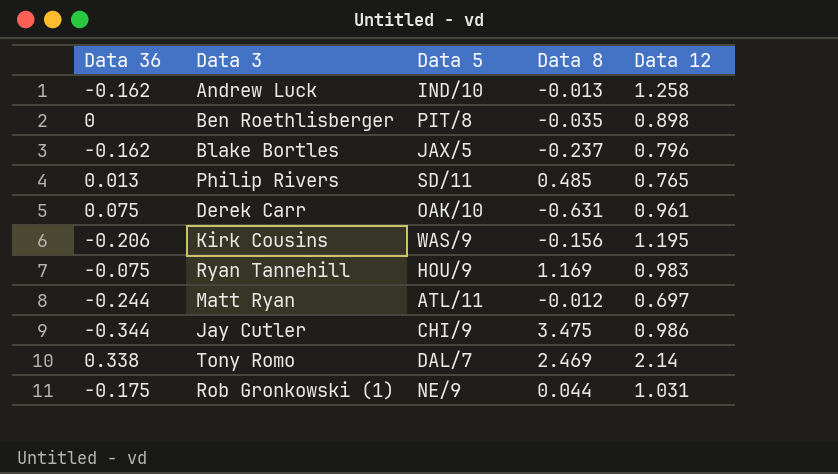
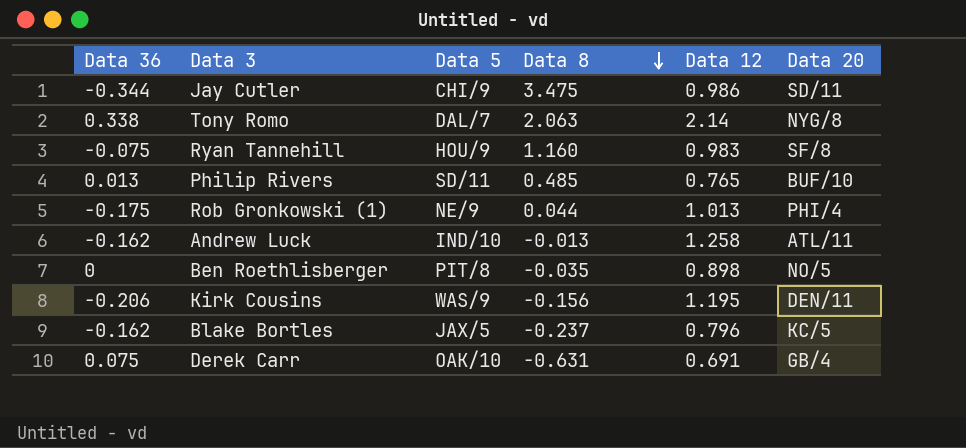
row order: none -> Data 8 descending
column Data 20 | position: none -> 6
row Matt Ryan: -0.244 | ATL/11 | -0.012 | 0.697 -> none
Tony Romo | Data 8: 2.469 -> 2.063
Ryan Tannehill | Data 8: 1.169 -> 1.160
Rob Gronkowski (1) | Data 12: 1.031 -> 1.013
Derek Carr | Data 12: 0.961 -> 0.691

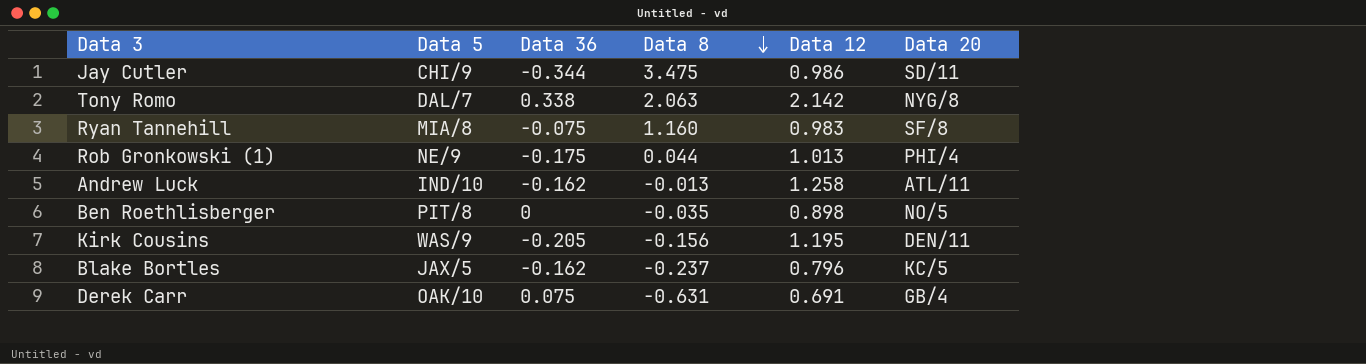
column Data 36 | position: 1 -> 3
row Philip Rivers: 0.013 | SD/11 | 0.485 | 0.765 | BUF/10 -> none
Tony Romo | Data 12: 2.14 -> 2.142
Ryan Tannehill | Data 5: HOU/9 -> MIA/8
Kirk Cousins | Data 36: -0.206 -> -0.205

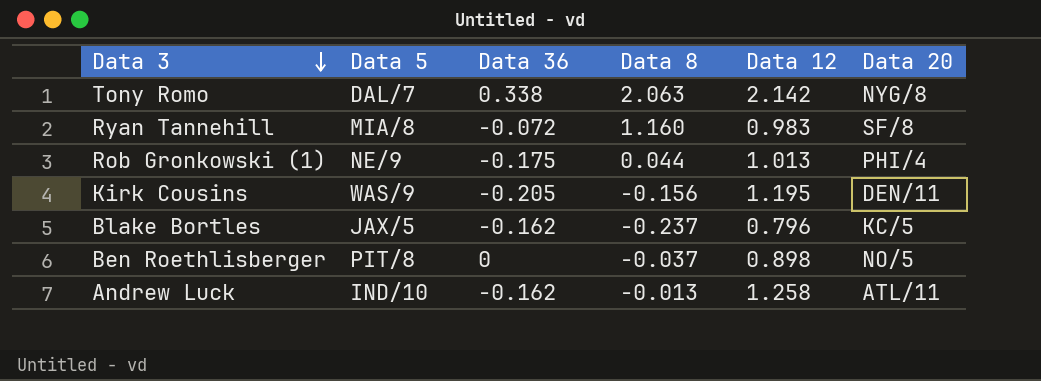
row order: Data 8 descending -> Data 3 descending
row Jay Cutler: CHI/9 | -0.344 | 3.475 | 0.986 | SD/11 -> none
row Derek Carr: OAK/10 | 0.075 | -0.631 | 0.691 | GB/4 -> none
Ryan Tannehill | Data 36: -0.075 -> -0.072
Ben Roethlisberger | Data 8: -0.035 -> -0.037

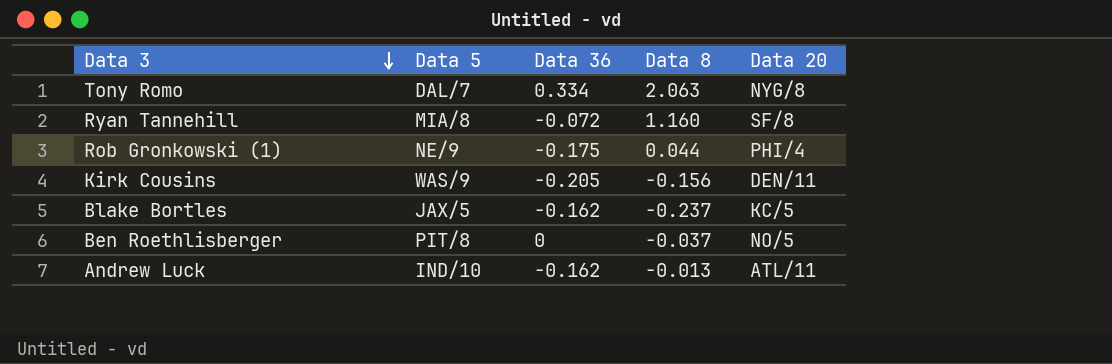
column Data 12 | position: 5 -> none
Tony Romo | Data 36: 0.338 -> 0.334

